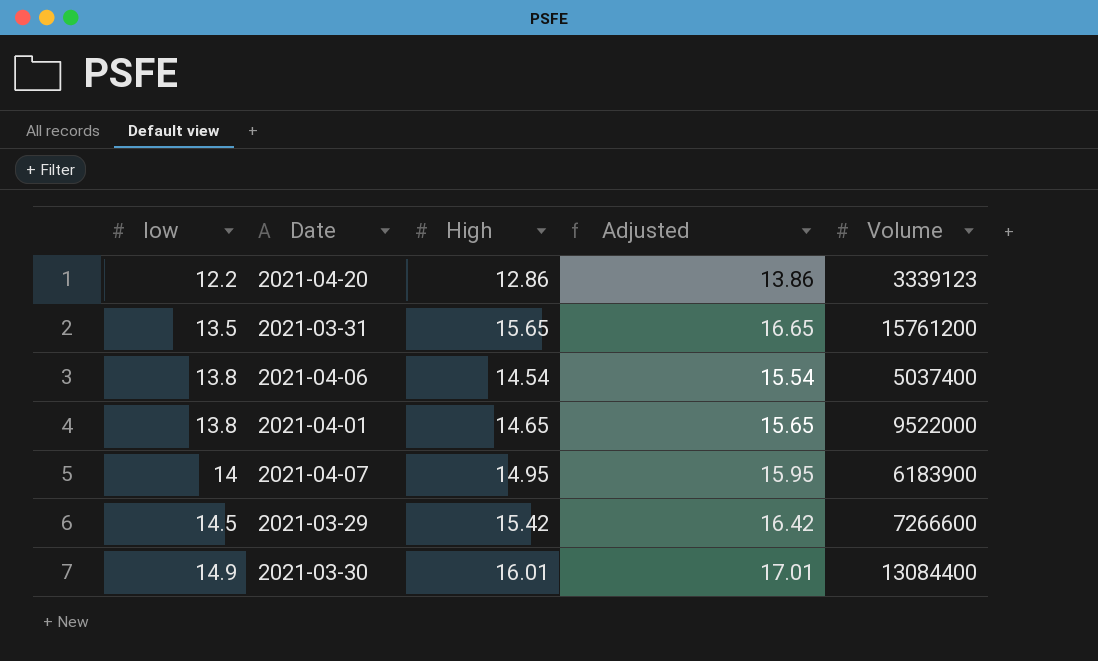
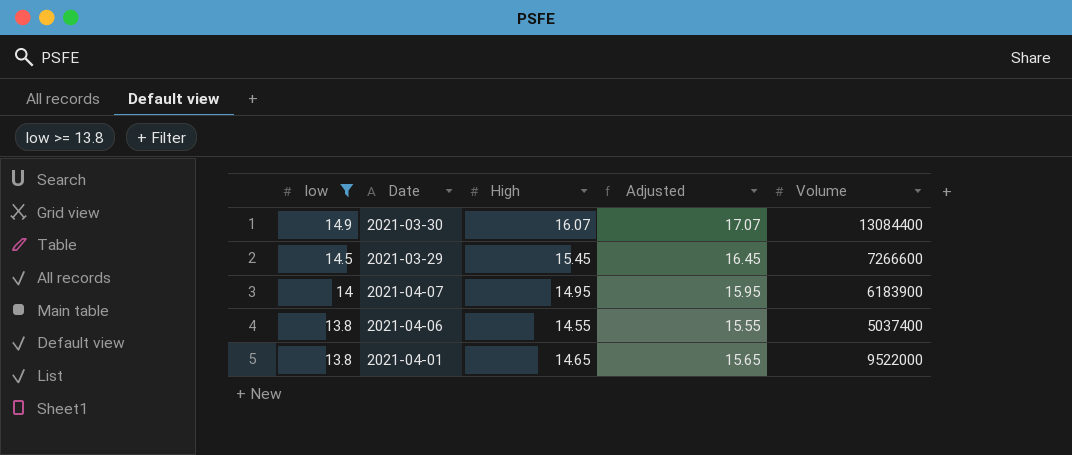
filter: none -> low >= 13.8
row order: low ascending -> low descending
2021-03-30 | High: 16.01 -> 16.07
2021-03-30 | Adjusted: 17.01 -> 17.07
2021-03-29 | High: 15.42 -> 15.45
2021-03-29 | Adjusted: 16.42 -> 16.45
2021-04-06 | High: 14.54 -> 14.55
2021-04-06 | Adjusted: 15.54 -> 15.55

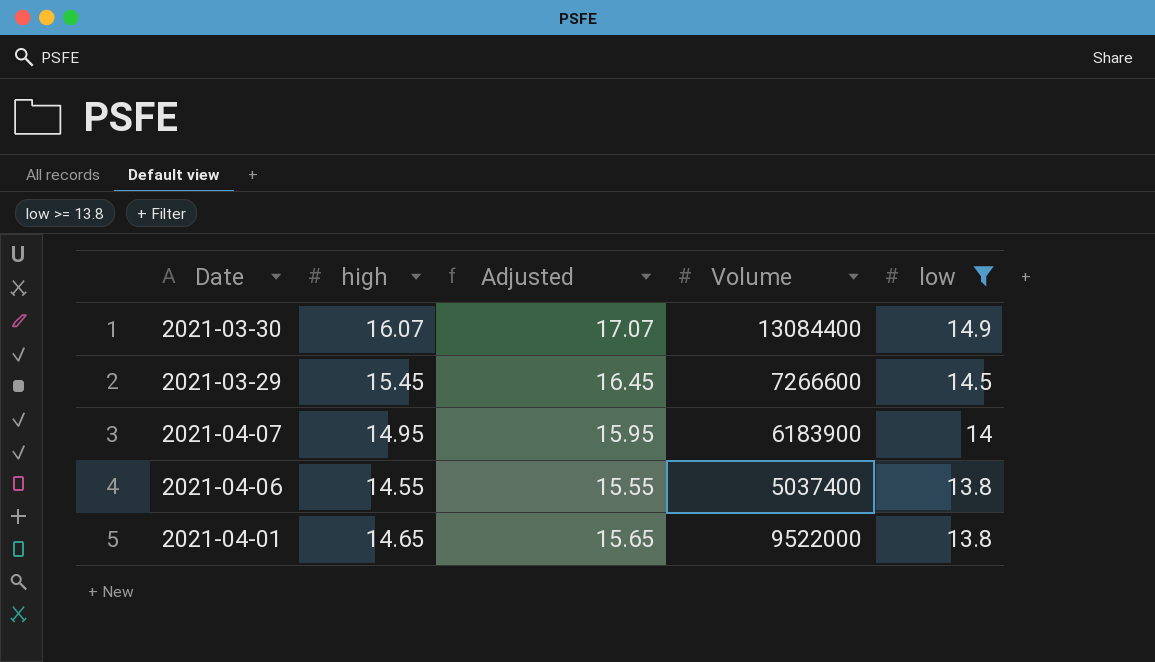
column name: High -> high
column low | position: 1 -> 5

